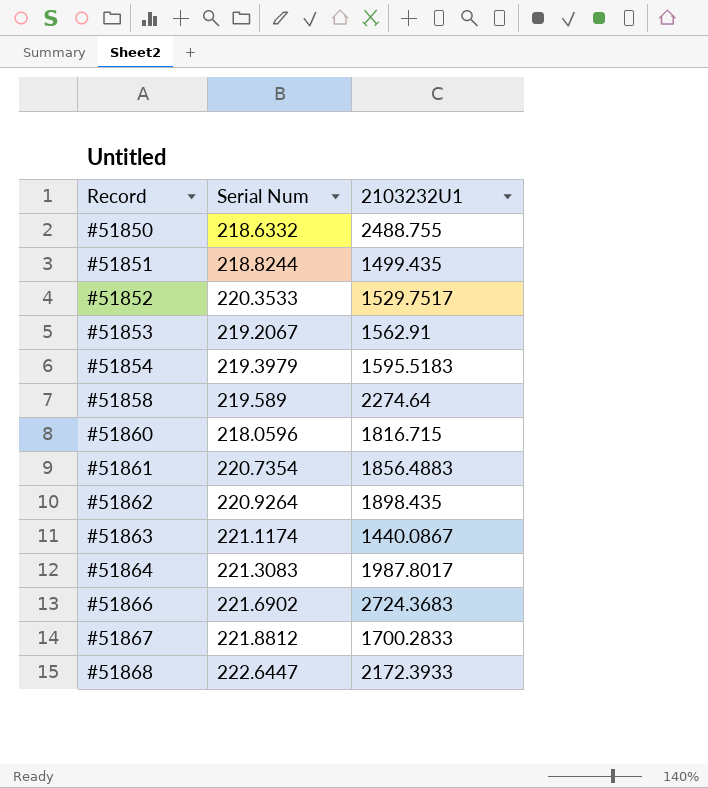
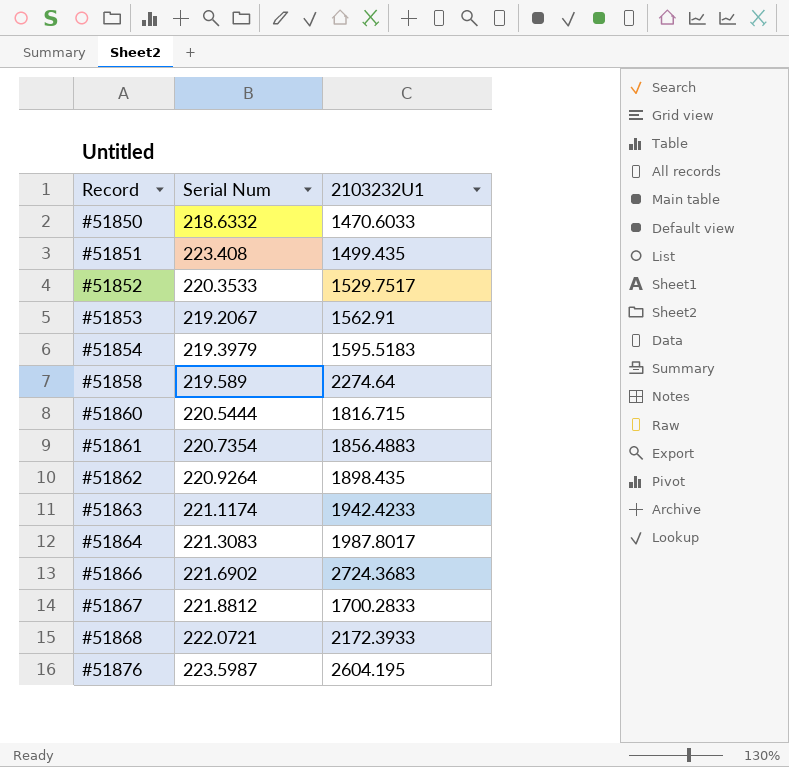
#51850 | 2103232U1: 2488.755 -> 1470.6033
#51851 | Serial Num: 218.8244 -> 223.408
#51860 | Serial Num: 218.0596 -> 220.5444
#51863 | 2103232U1: 1440.0867 -> 1942.4233
#51868 | Serial Num: 222.6447 -> 222.0721
row #51876: none -> 223.5987 | 2604.195

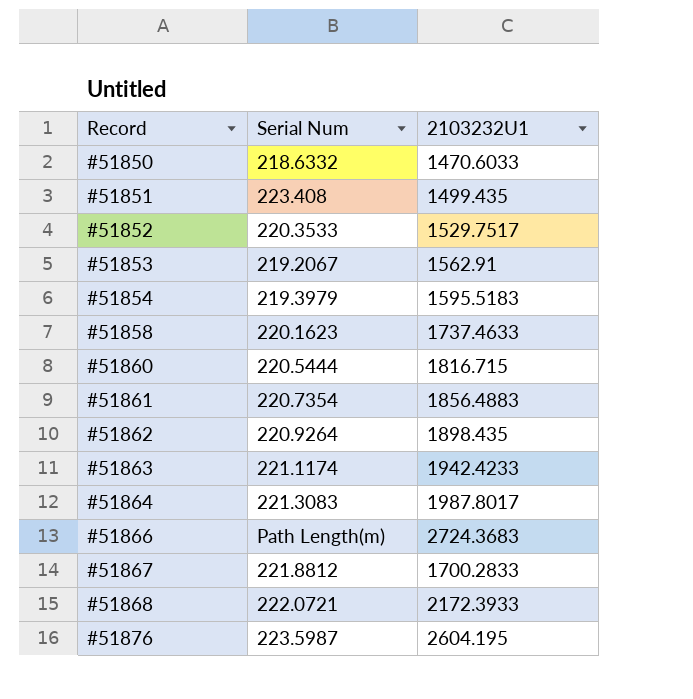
#51858 | Serial Num: 219.589 -> 220.1623
#51858 | 2103232U1: 2274.64 -> 1737.4633
#51866 | Serial Num: 221.6902 -> Path Length(m)

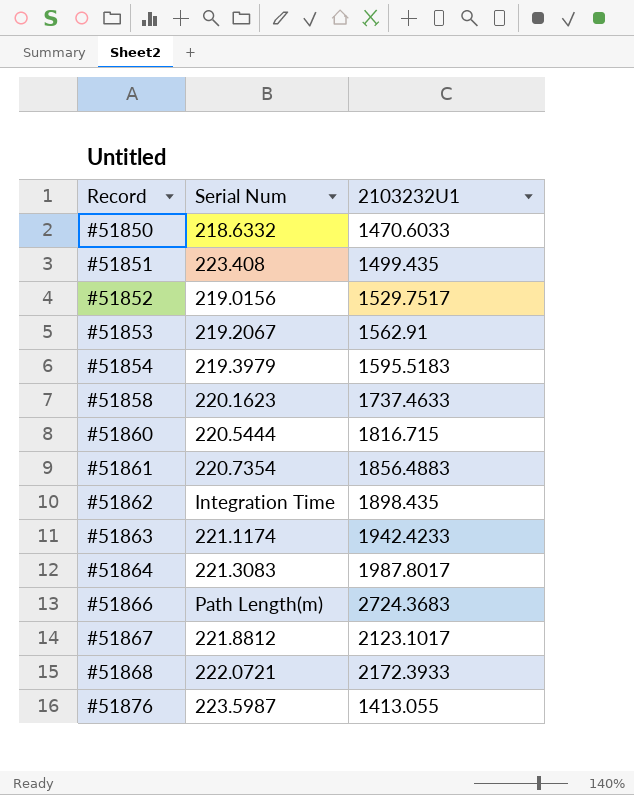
#51852 | Serial Num: 220.3533 -> 219.0156
#51862 | Serial Num: 220.9264 -> Integration Time
#51867 | 2103232U1: 1700.2833 -> 2123.1017
#51876 | 2103232U1: 2604.195 -> 1413.055

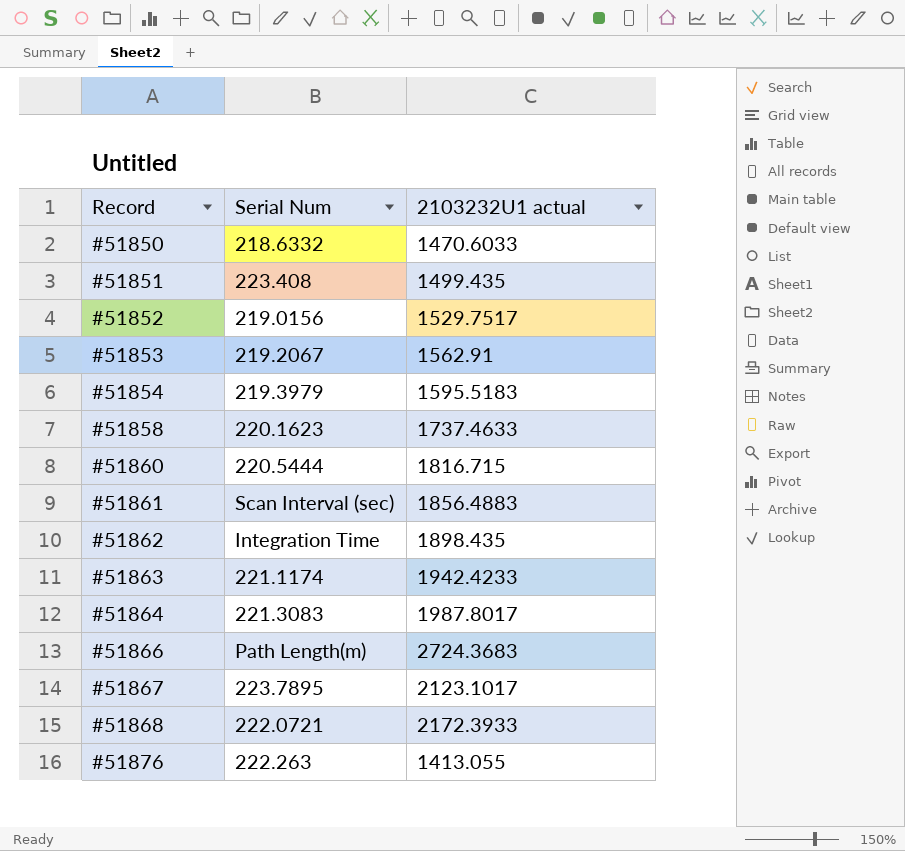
column name: 2103232U1 -> 2103232U1 actual
#51861 | Serial Num: 220.7354 -> Scan Interval (sec)
#51867 | Serial Num: 221.8812 -> 223.7895
#51876 | Serial Num: 223.5987 -> 222.263

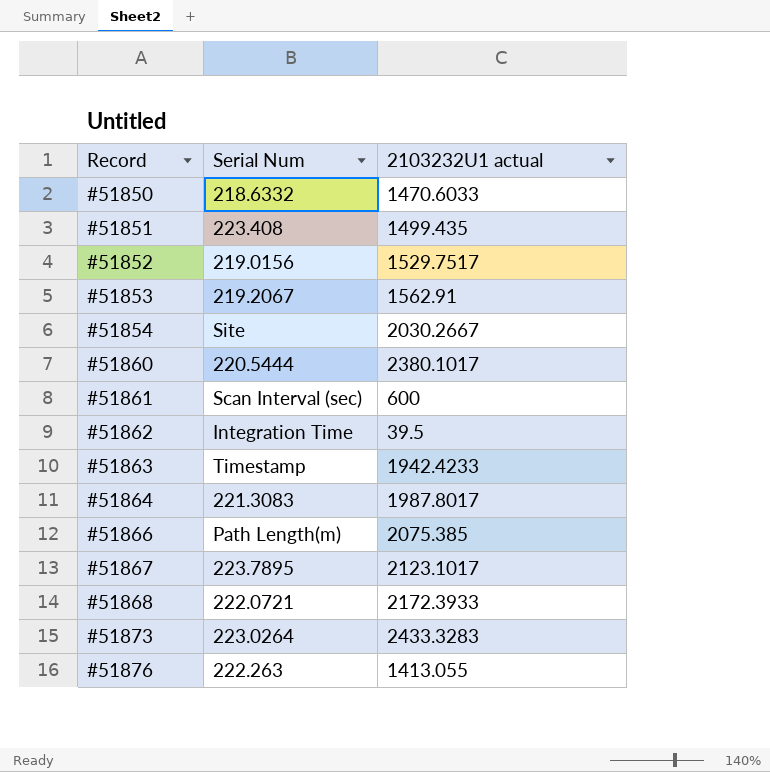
row #51858: 220.1623 | 1737.4633 -> none
#51854 | Serial Num: 219.3979 -> Site
#51854 | 2103232U1 actual: 1595.5183 -> 2030.2667
#51860 | 2103232U1 actual: 1816.715 -> 2380.1017
#51861 | 2103232U1 actual: 1856.4883 -> 600
#51862 | 2103232U1 actual: 1898.435 -> 39.5
#51863 | Serial Num: 221.1174 -> Timestamp
#51866 | 2103232U1 actual: 2724.3683 -> 2075.385
row #51873: none -> 223.0264 | 2433.3283

